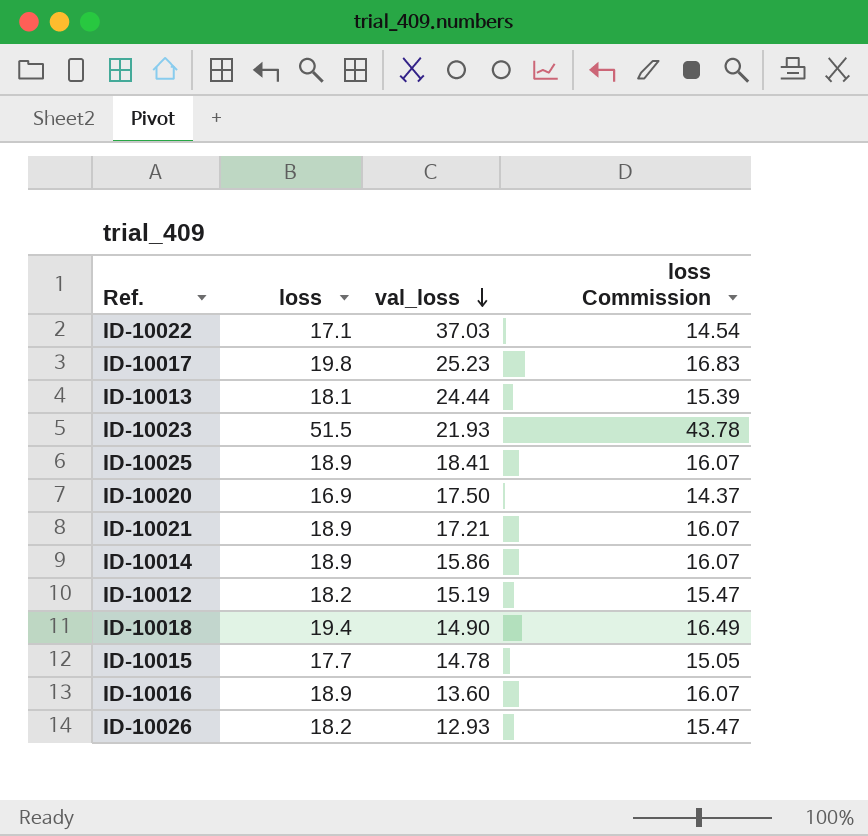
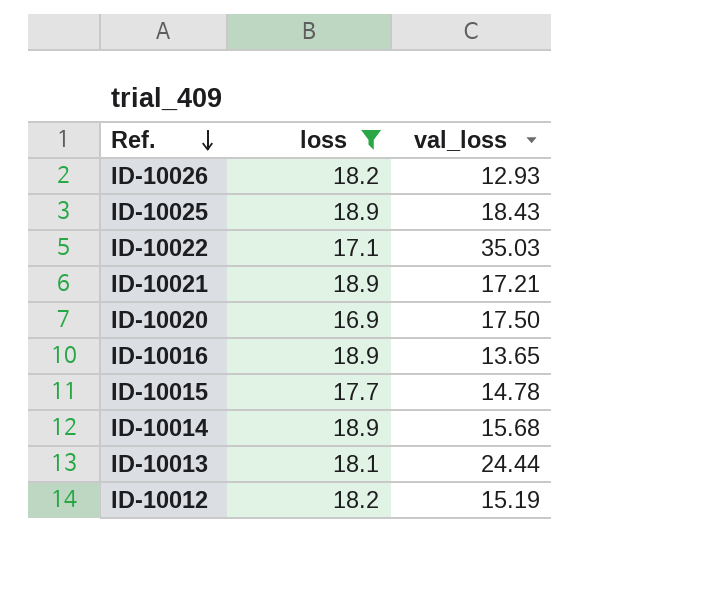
filter: none -> loss <= 18.9
row order: val_loss descending -> Ref. descending
column loss Commission | formula: [loss] * 0.85 -> none
ID-10025 | val_loss: 18.41 -> 18.43
ID-10022 | val_loss: 37.03 -> 35.03
ID-10016 | val_loss: 13.60 -> 13.65
ID-10014 | val_loss: 15.86 -> 15.68

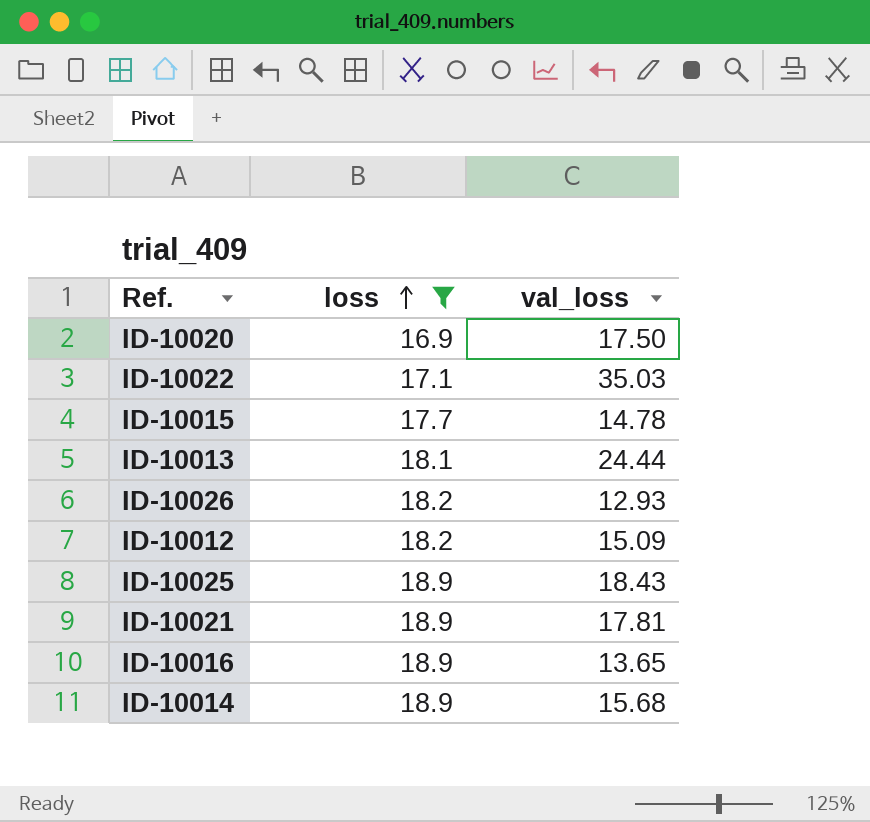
row order: Ref. descending -> loss ascending
ID-10012 | val_loss: 15.19 -> 15.09
ID-10021 | val_loss: 17.21 -> 17.81

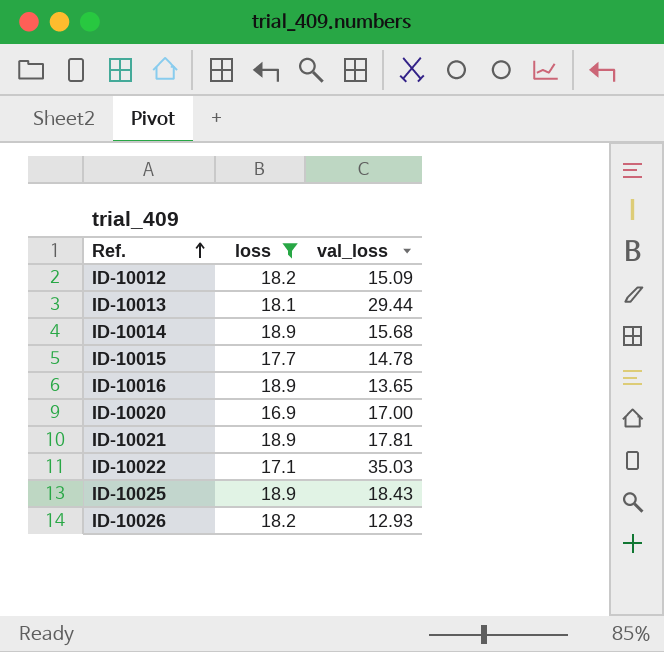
row order: loss ascending -> Ref. ascending
ID-10013 | val_loss: 24.44 -> 29.44
ID-10020 | val_loss: 17.50 -> 17.00

